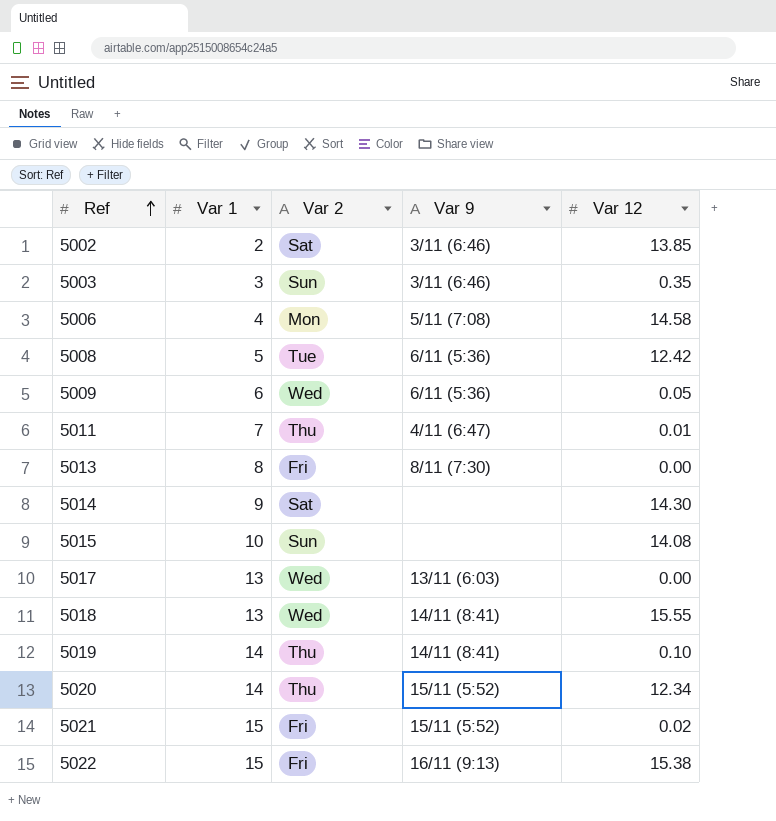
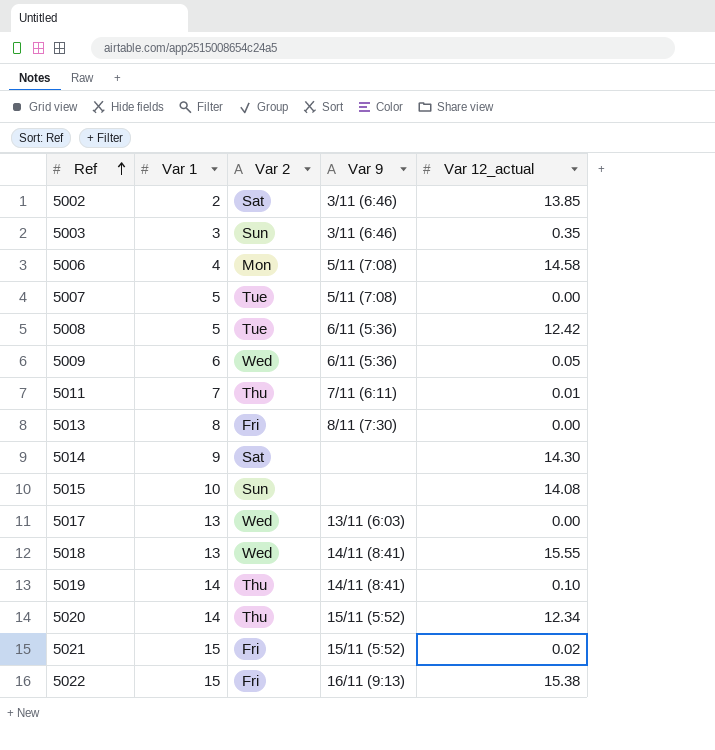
column name: Var 12 -> Var 12_actual
row 5007: none -> 5 | Tue | 5/11 (7:08) | 0.00
5011 | Var 9: 4/11 (6:47) -> 7/11 (6:11)

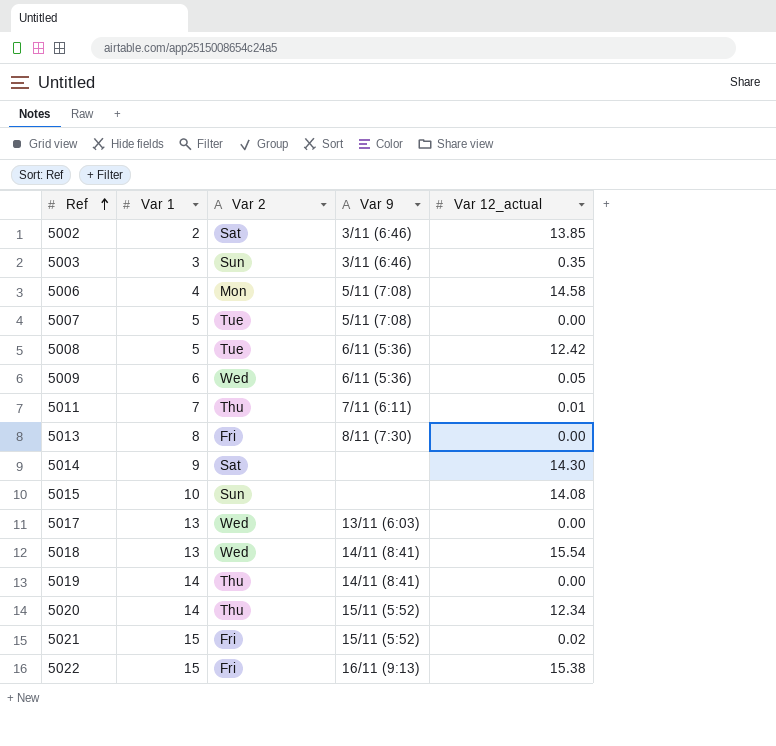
5018 | Var 12_actual: 15.55 -> 15.54
5019 | Var 12_actual: 0.10 -> 0.00

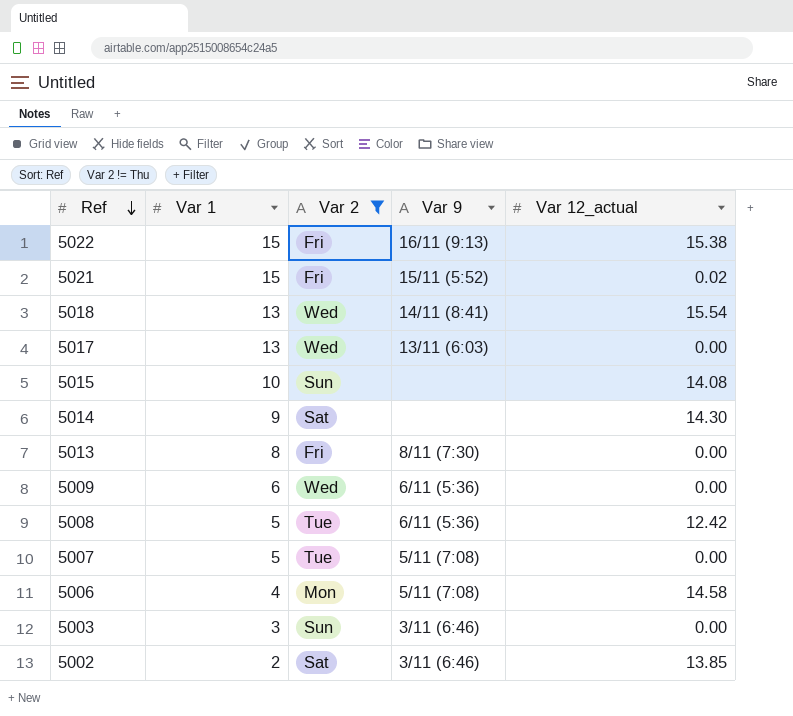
filter: none -> Var 2 != Thu
row order: Ref ascending -> Ref descending
5009 | Var 12_actual: 0.05 -> 0.00
5003 | Var 12_actual: 0.35 -> 0.00

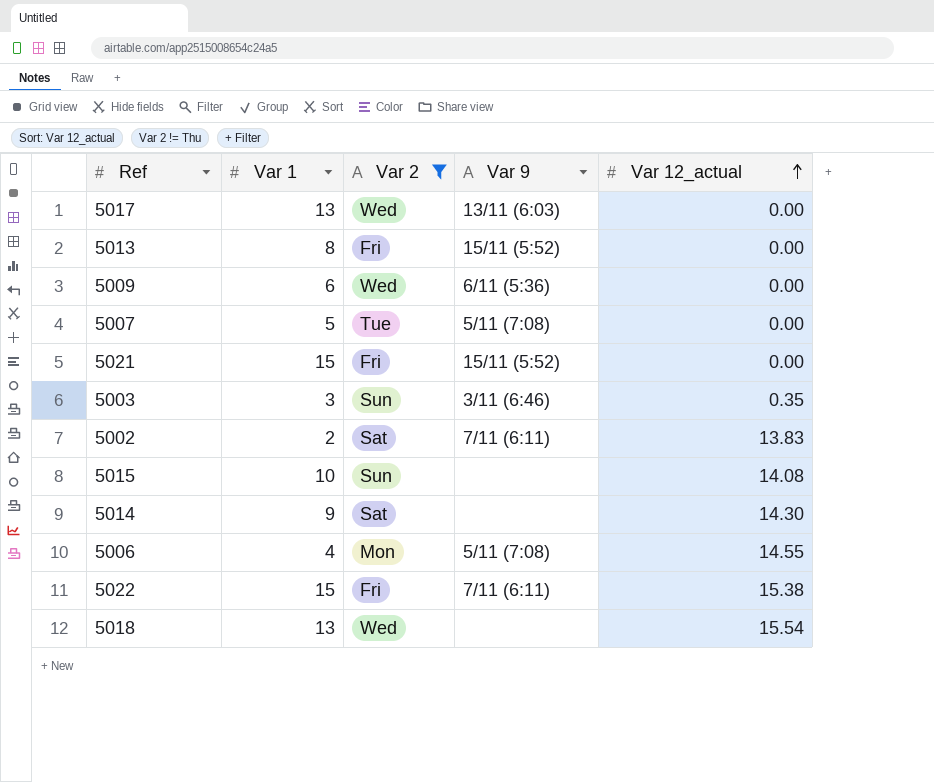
row order: Ref descending -> Var 12_actual ascending
row 5008: 5 | Tue | 6/11 (5:36) | 12.42 -> none
5013 | Var 9: 8/11 (7:30) -> 15/11 (5:52)
5021 | Var 12_actual: 0.02 -> 0.00
5003 | Var 12_actual: 0.00 -> 0.35
5002 | Var 9: 3/11 (6:46) -> 7/11 (6:11)
5002 | Var 12_actual: 13.85 -> 13.83
5006 | Var 12_actual: 14.58 -> 14.55
5022 | Var 9: 16/11 (9:13) -> 7/11 (6:11)
5018 | Var 9: 14/11 (8:41) -> none

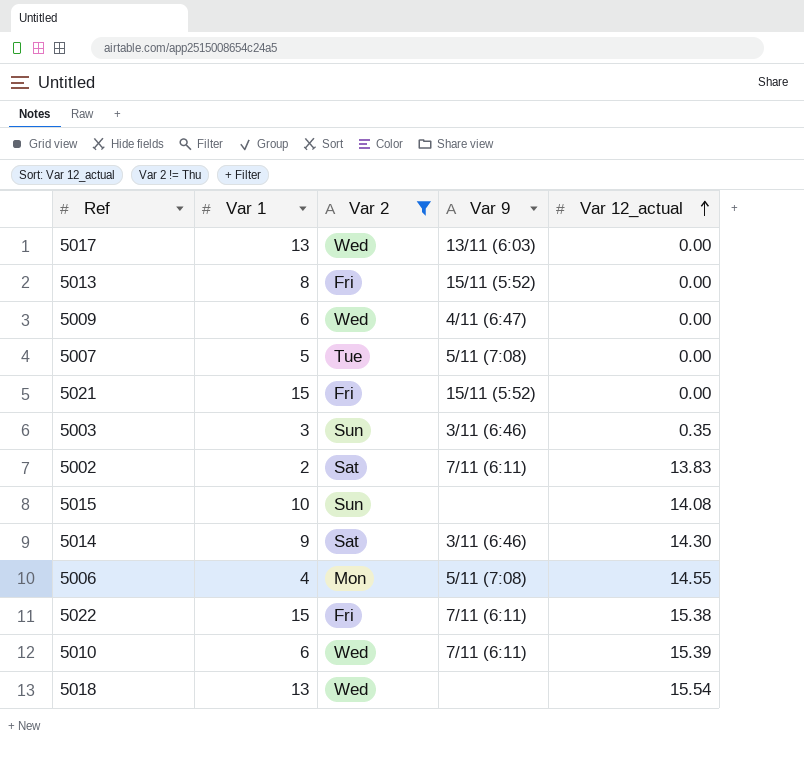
5009 | Var 9: 6/11 (5:36) -> 4/11 (6:47)
5014 | Var 9: none -> 3/11 (6:46)
row 5010: none -> 6 | Wed | 7/11 (6:11) | 15.39

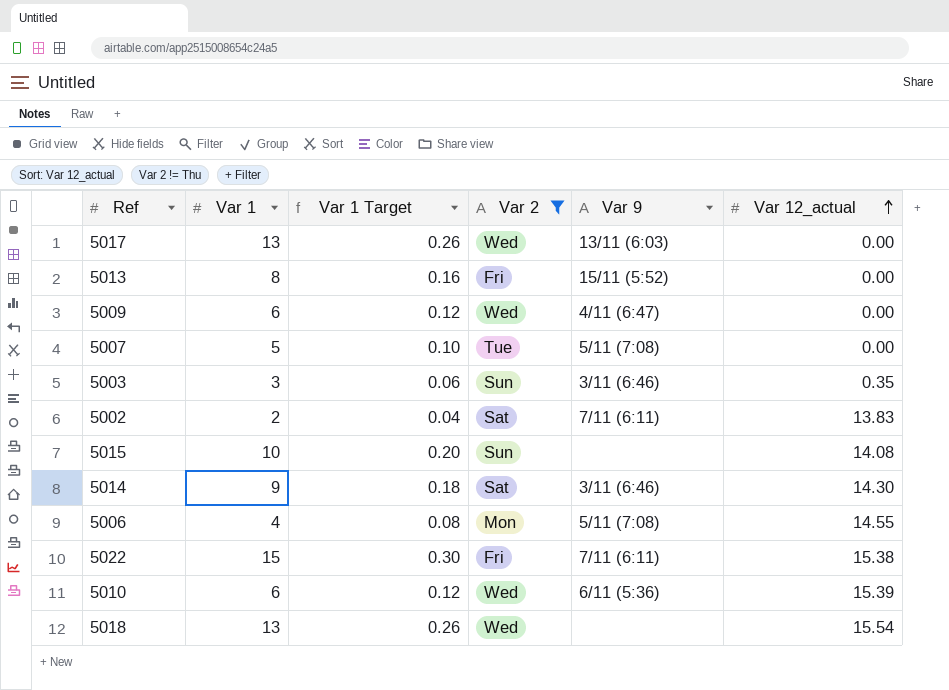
column Var 1 Target | formula: none -> [Var 1] * 0.02
row 5021: 15 | Fri | 15/11 (5:52) | 0.00 -> none
5010 | Var 9: 7/11 (6:11) -> 6/11 (5:36)

